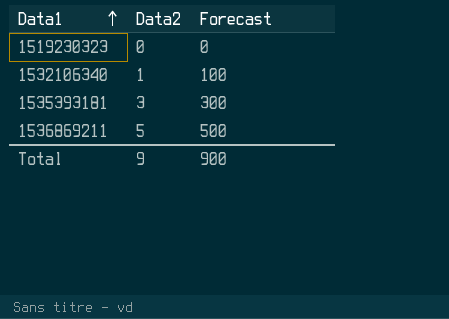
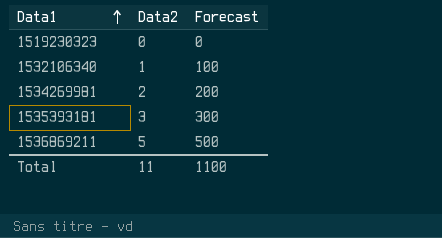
row 1534269981: none -> 2 | 200
Total | Data2: 9 -> 11
Total | Forecast: 900 -> 1100

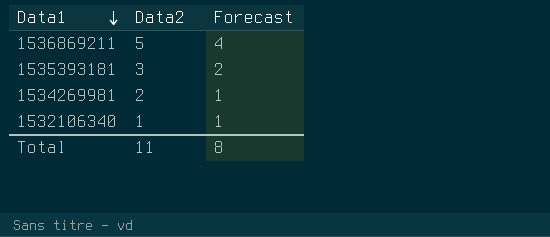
row order: Data1 ascending -> Data1 descending
column Forecast | formula: [Data2] * 100 -> [Data2] * 0.7
row 1519230323: 0 | 0 -> none
Total | Forecast: 1100 -> 8

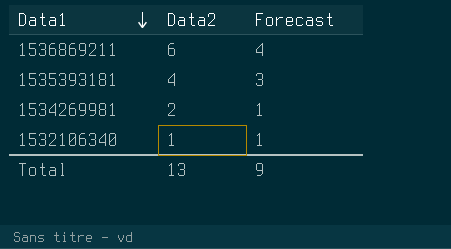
1536869211 | Data2: 5 -> 6
1535393181 | Data2: 3 -> 4
1535393181 | Forecast: 2 -> 3
Total | Data2: 11 -> 13
Total | Forecast: 8 -> 9

